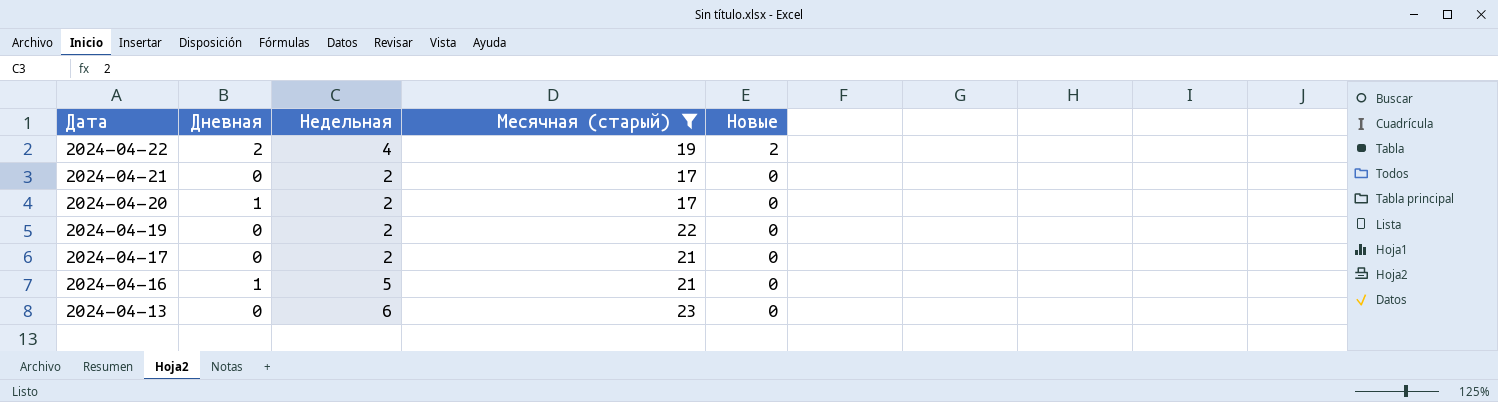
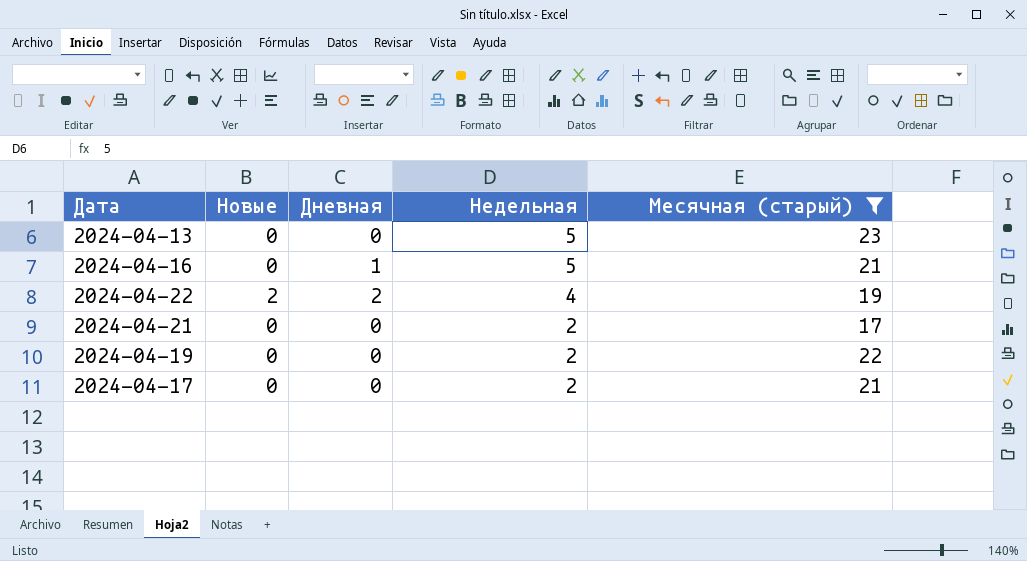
row order: Дата descending -> Недельная descending
column Новые | position: 5 -> 2
row 2024-04-20: 1 | 2 | 17 | 0 -> none
2024-04-13 | Недельная: 6 -> 5

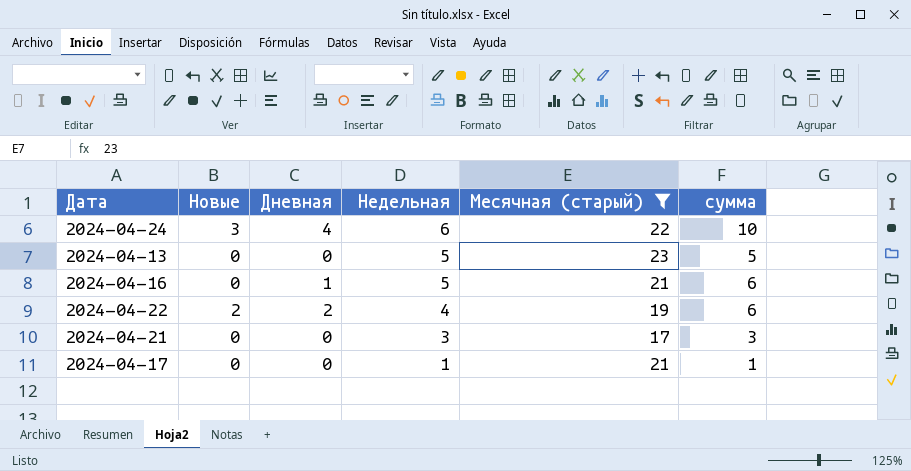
column сумма | formula: none -> [Дневная] + [Недельная]
row 2024-04-19: 0 | 0 | 2 | 22 -> none
row 2024-04-24: none -> 3 | 4 | 6 | 22 | 10
2024-04-21 | Недельная: 2 -> 3
2024-04-17 | Недельная: 2 -> 1

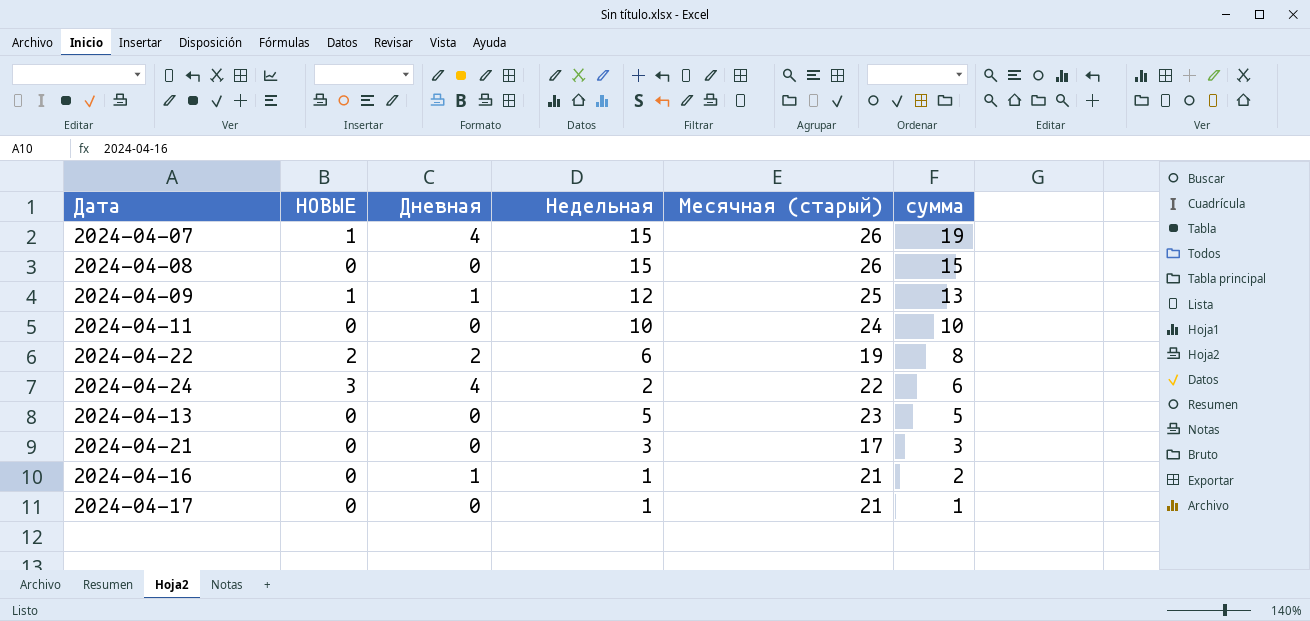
filter: Месячная (старый) <= 23 -> none
row order: Недельная descending -> сумма descending
column name: Новые -> НОВЫЕ
2024-04-22 | Недельная: 4 -> 6
2024-04-22 | сумма: 6 -> 8
2024-04-24 | Недельная: 6 -> 2
2024-04-24 | сумма: 10 -> 6
2024-04-16 | Недельная: 5 -> 1
2024-04-16 | сумма: 6 -> 2

